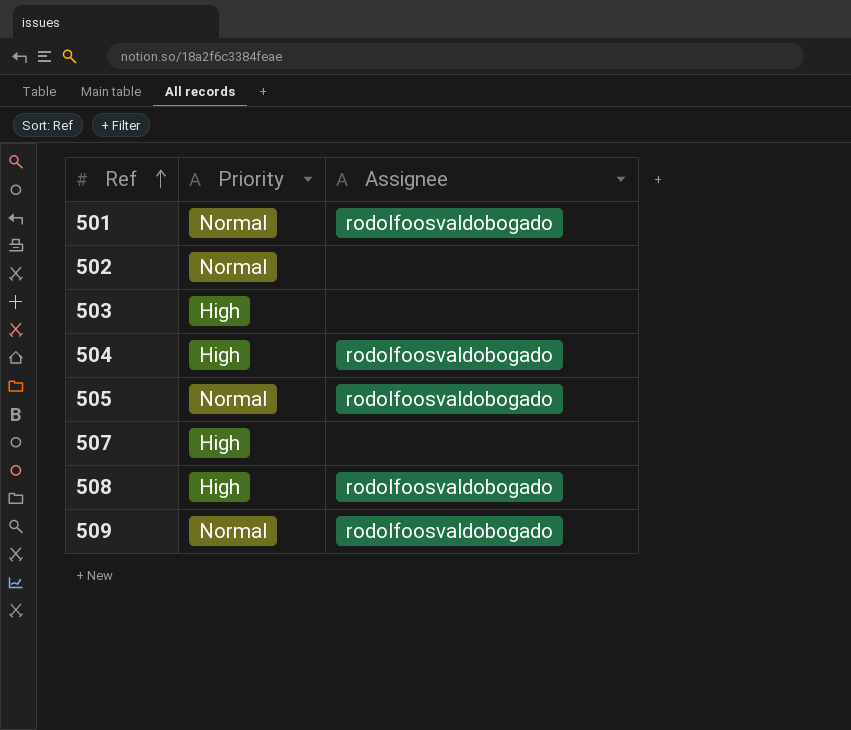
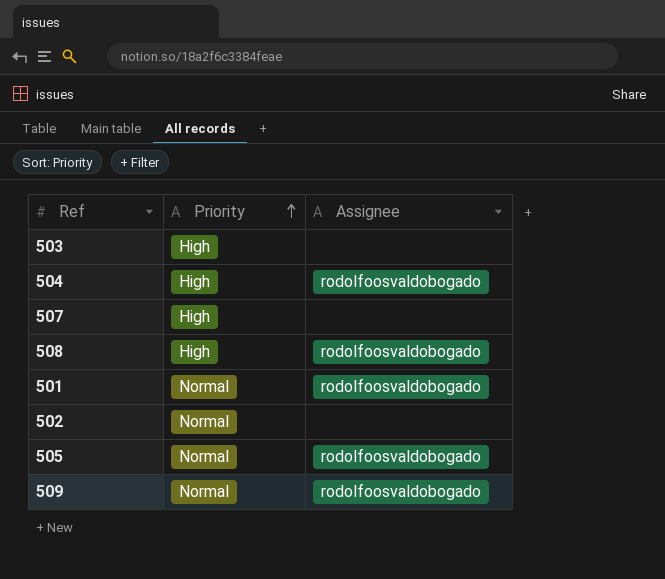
row order: Ref ascending -> Priority ascending

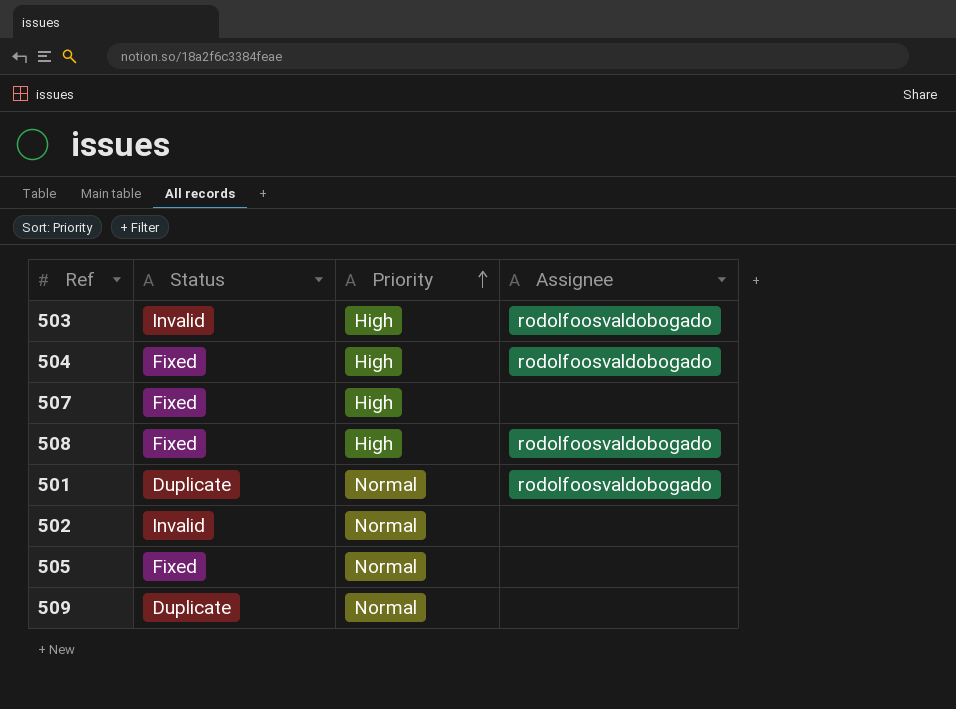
column Status | position: none -> 2
503 | Assignee: none -> rodolfoosvaldobogado
505 | Assignee: rodolfoosvaldobogado -> none
509 | Assignee: rodolfoosvaldobogado -> none

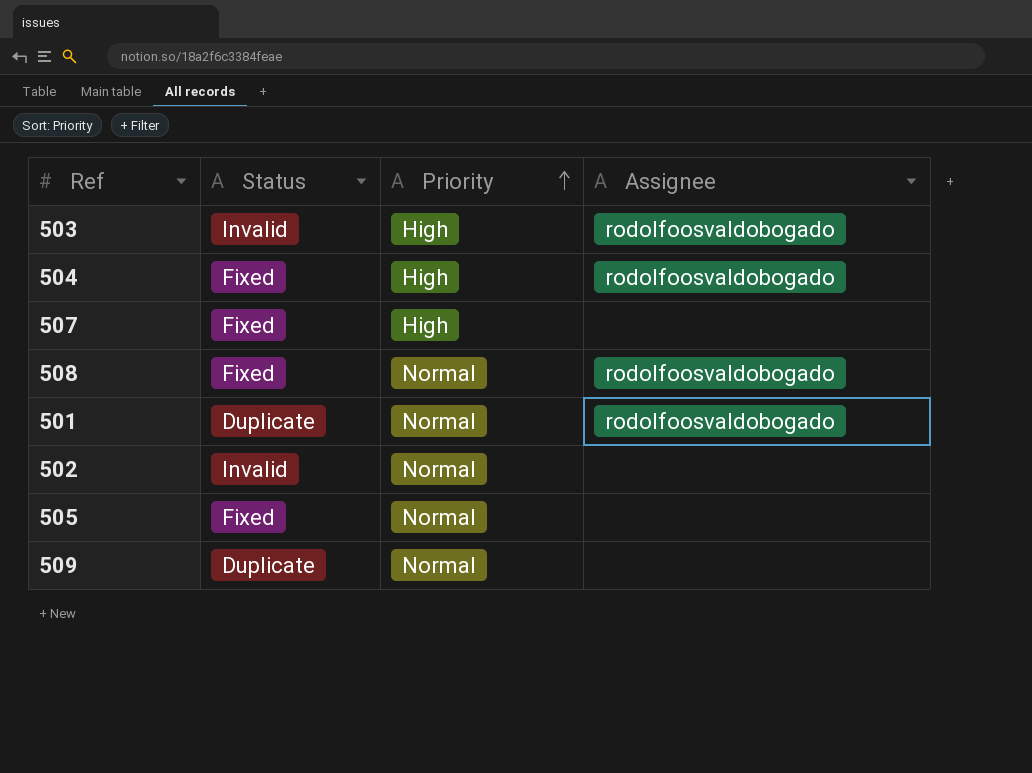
508 | Priority: High -> Normal

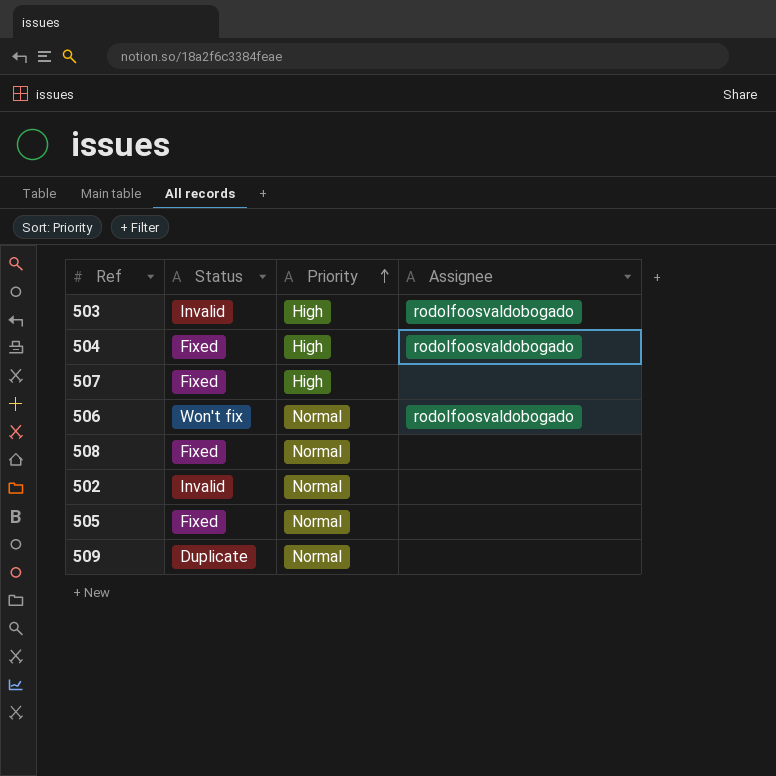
row 501: Duplicate | Normal | rodolfoosvaldobogado -> none
row 506: none -> Won't fix | Normal | rodolfoosvaldobogado
508 | Assignee: rodolfoosvaldobogado -> none

